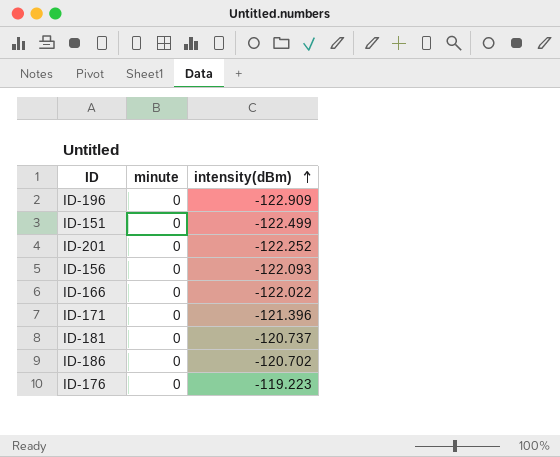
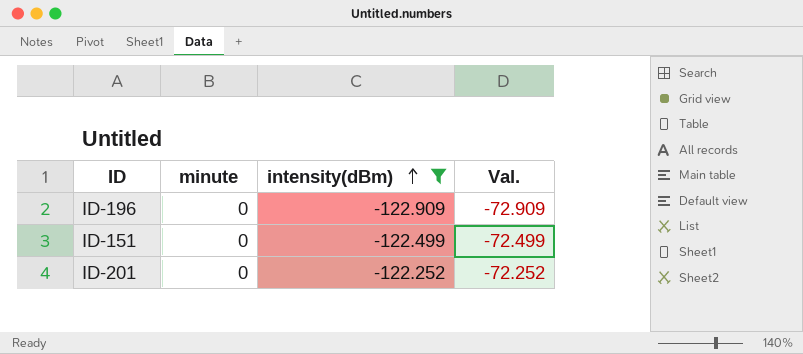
filter: none -> intensity(dBm) <= -122.252
column Val. | formula: none -> [intensity(dBm)] + 50

